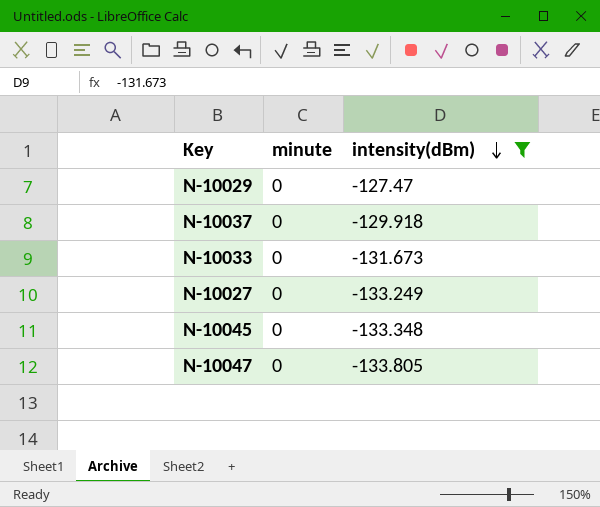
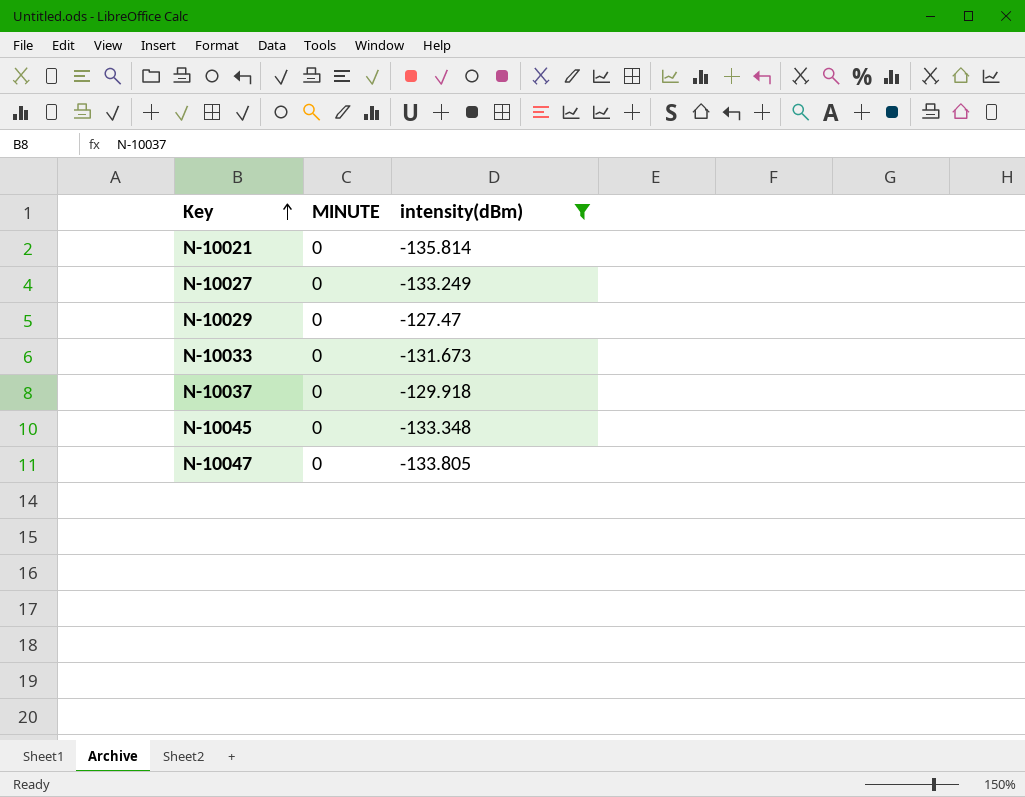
row order: intensity(dBm) descending -> Key ascending
column name: minute -> MINUTE
row N-10021: none -> 0 | -135.814

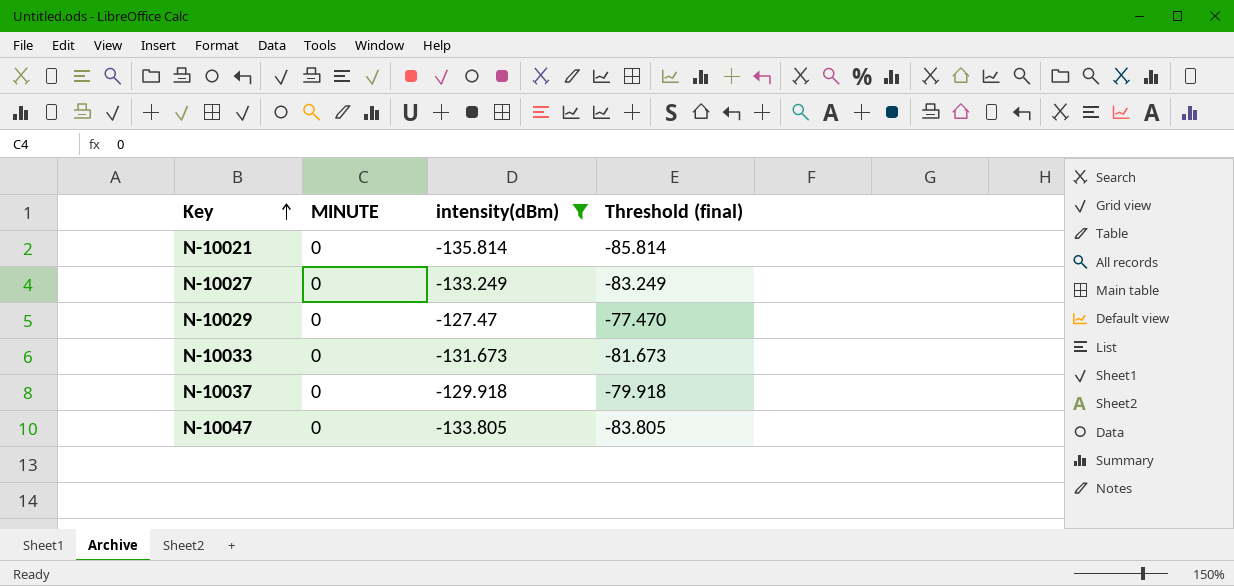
column Threshold (final) | formula: none -> [intensity(dBm)] + 50
row N-10045: 0 | -133.348 -> none

